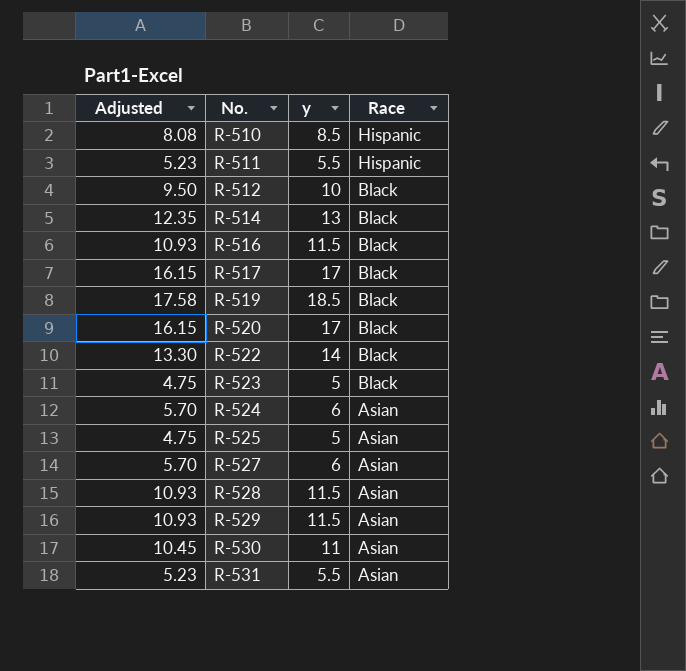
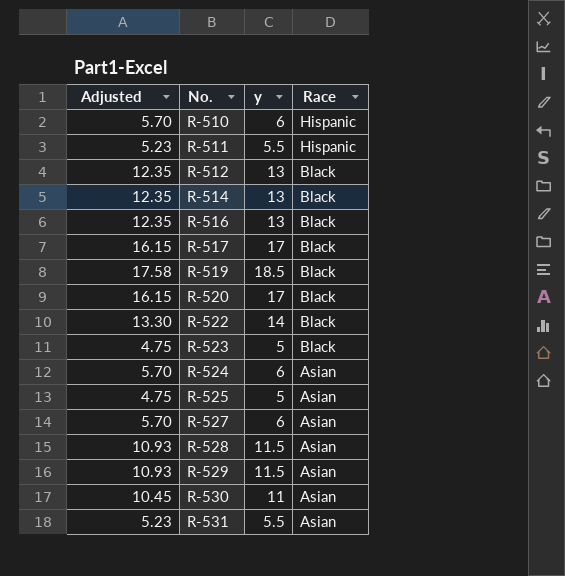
R-510 | Adjusted: 8.08 -> 5.70
R-510 | y: 8.5 -> 6
R-512 | Adjusted: 9.50 -> 12.35
R-512 | y: 10 -> 13
R-516 | Adjusted: 10.93 -> 12.35
R-516 | y: 11.5 -> 13

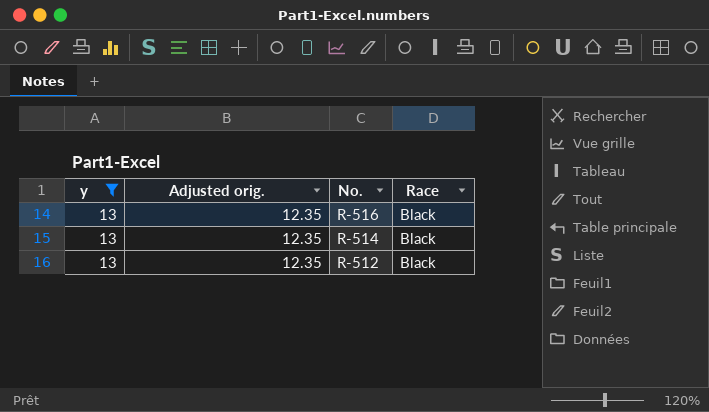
filter: none -> y = 13
row order: No. ascending -> No. descending
column y | position: 3 -> 1
column name: Adjusted -> Adjusted orig.

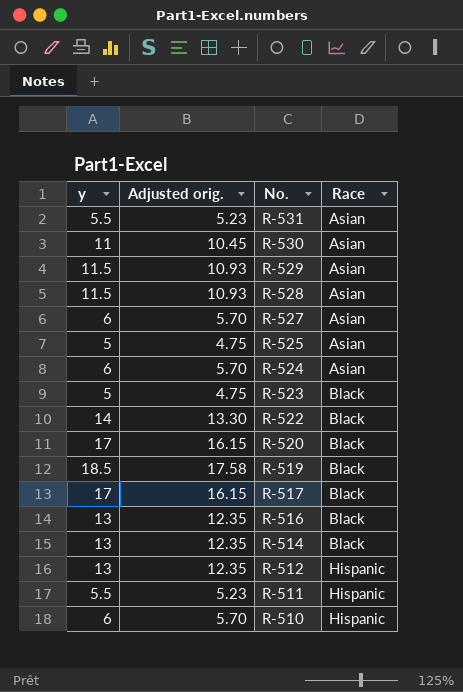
filter: y = 13 -> none
R-512 | Race: Black -> Hispanic

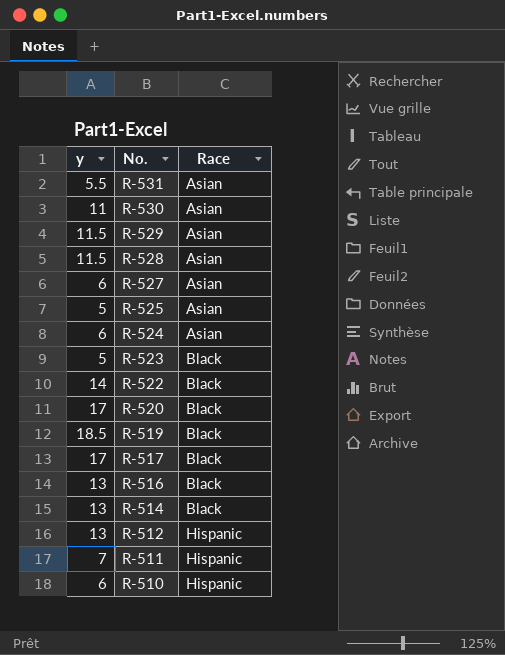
column Adjusted orig. | formula: [y] * 0.95 -> none
R-511 | y: 5.5 -> 7

